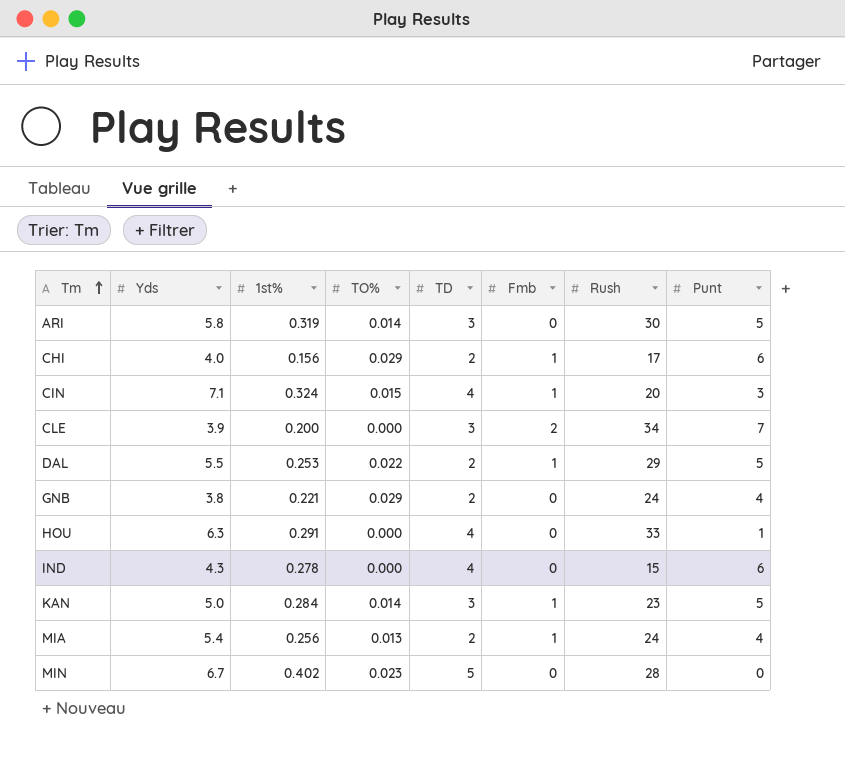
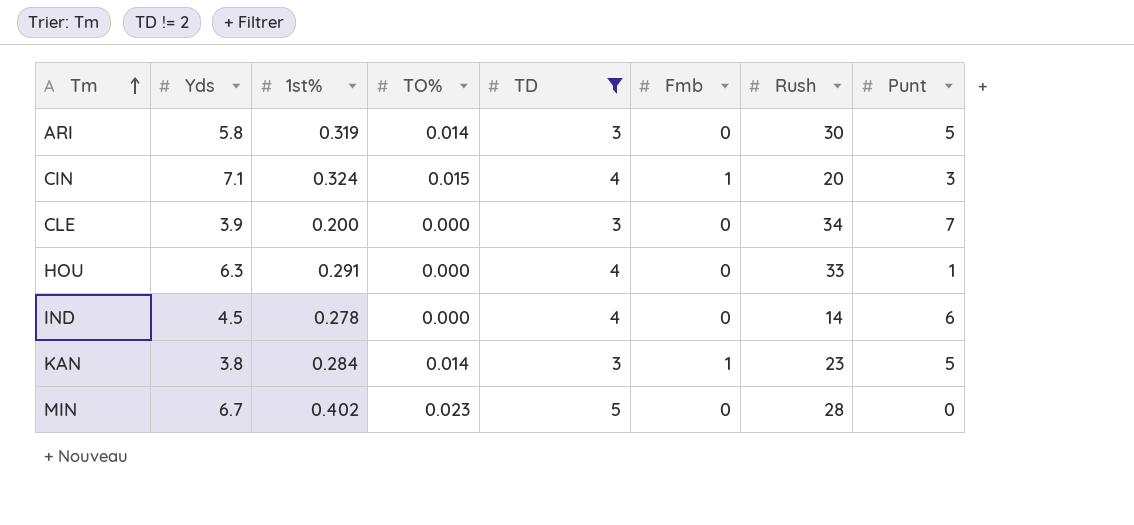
filter: none -> TD != 2
CLE | Fmb: 2 -> 0
IND | Yds: 4.3 -> 4.5
IND | Rush: 15 -> 14
KAN | Yds: 5.0 -> 3.8

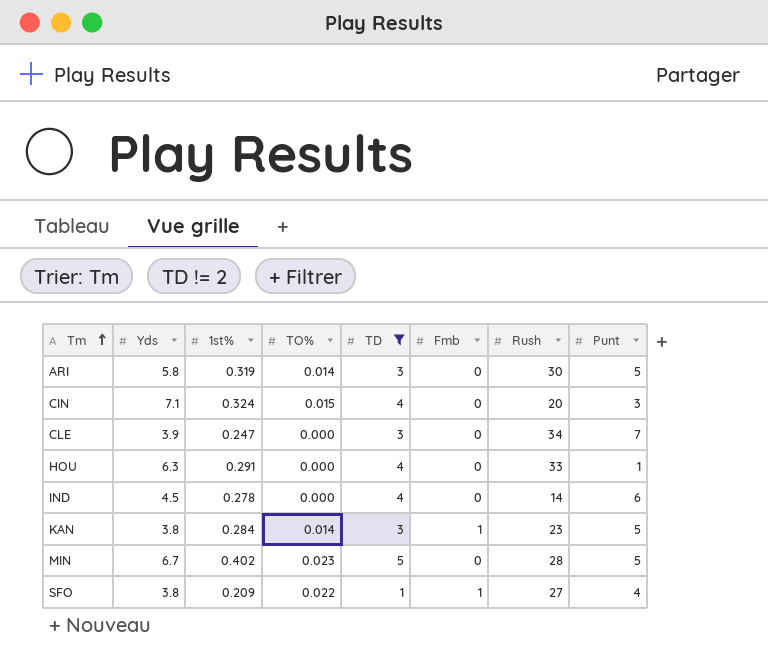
CIN | Fmb: 1 -> 0
CLE | 1st%: 0.200 -> 0.247
MIN | Punt: 0 -> 5
row SFO: none -> 3.8 | 0.209 | 0.022 | 1 | 1 | 27 | 4

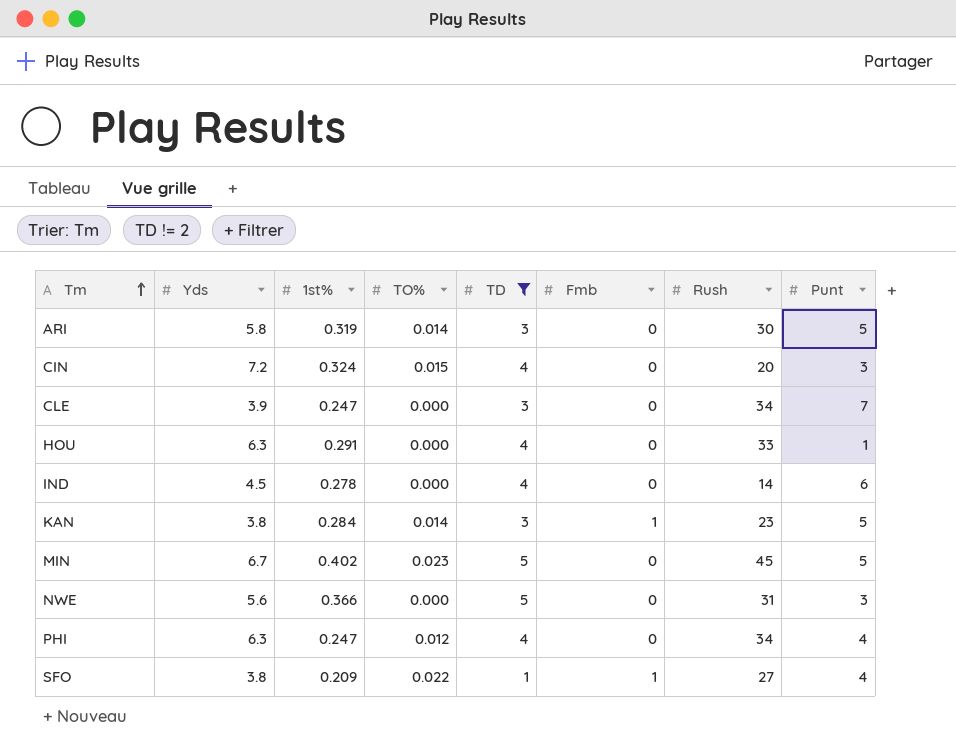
CIN | Yds: 7.1 -> 7.2
MIN | Rush: 28 -> 45
row NWE: none -> 5.6 | 0.366 | 0.000 | 5 | 0 | 31 | 3
row PHI: none -> 6.3 | 0.247 | 0.012 | 4 | 0 | 34 | 4

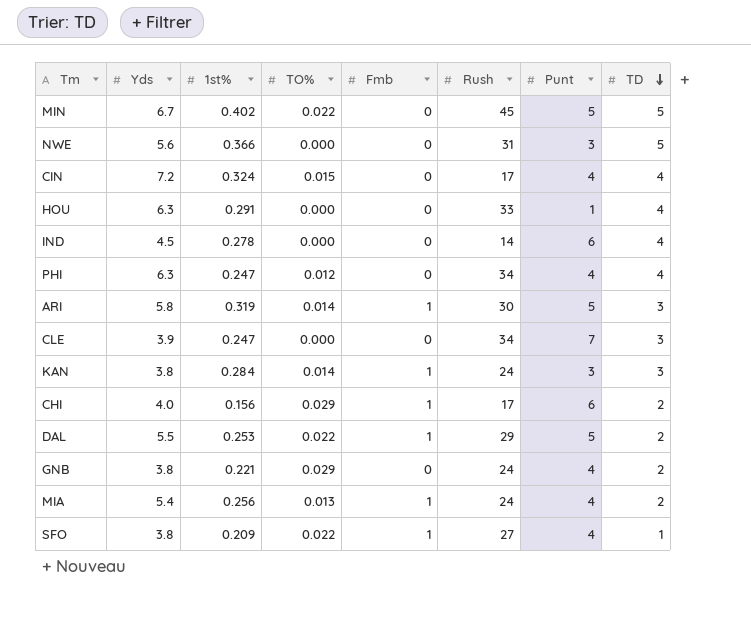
filter: TD != 2 -> none
row order: Tm ascending -> TD descending
column TD | position: 5 -> 8
MIN | TO%: 0.023 -> 0.022
CIN | Rush: 20 -> 17
CIN | Punt: 3 -> 4
ARI | Fmb: 0 -> 1
KAN | Rush: 23 -> 24
KAN | Punt: 5 -> 3

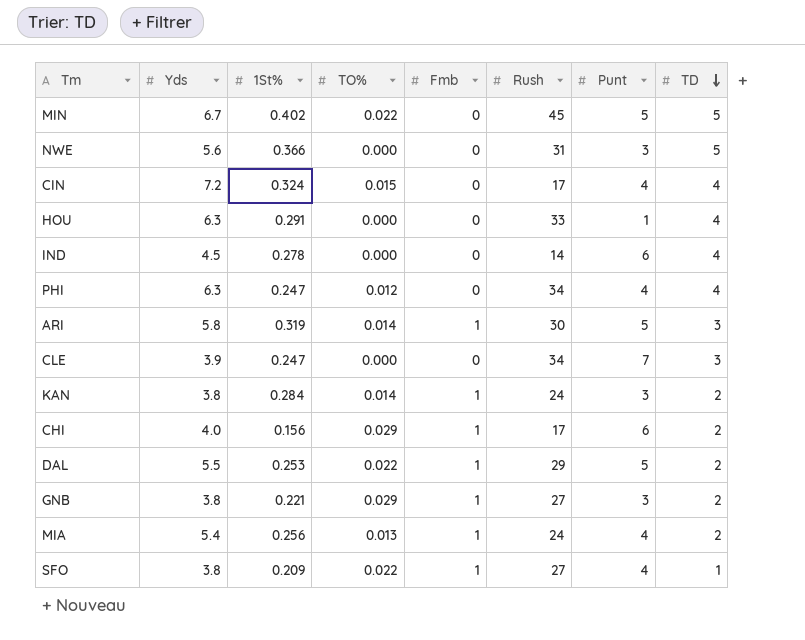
column name: 1st% -> 1St%
KAN | TD: 3 -> 2
GNB | Fmb: 0 -> 1
GNB | Rush: 24 -> 27
GNB | Punt: 4 -> 3

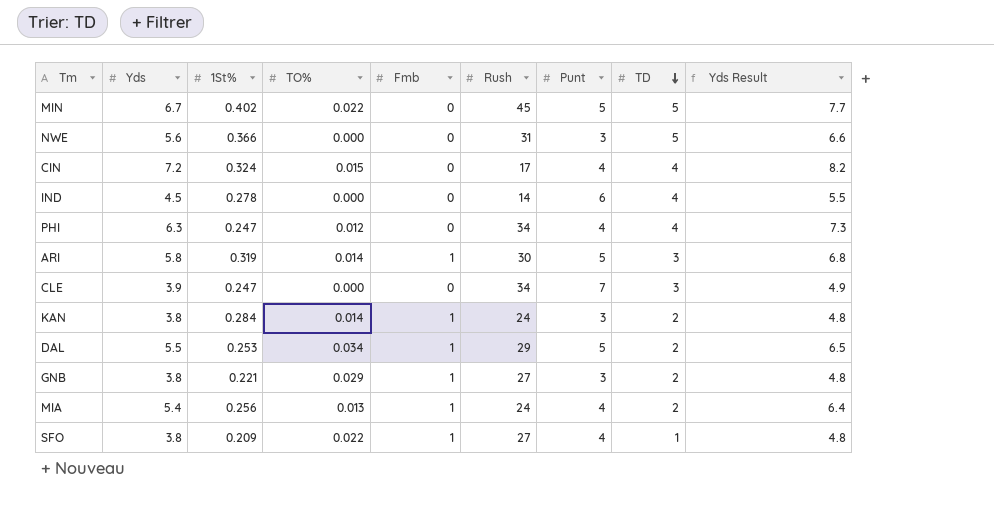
column Yds Result | formula: none -> [Yds] + 1
row HOU: 6.3 | 0.291 | 0.000 | 0 | 33 | 1 | 4 -> none
row CHI: 4.0 | 0.156 | 0.029 | 1 | 17 | 6 | 2 -> none
DAL | TO%: 0.022 -> 0.034

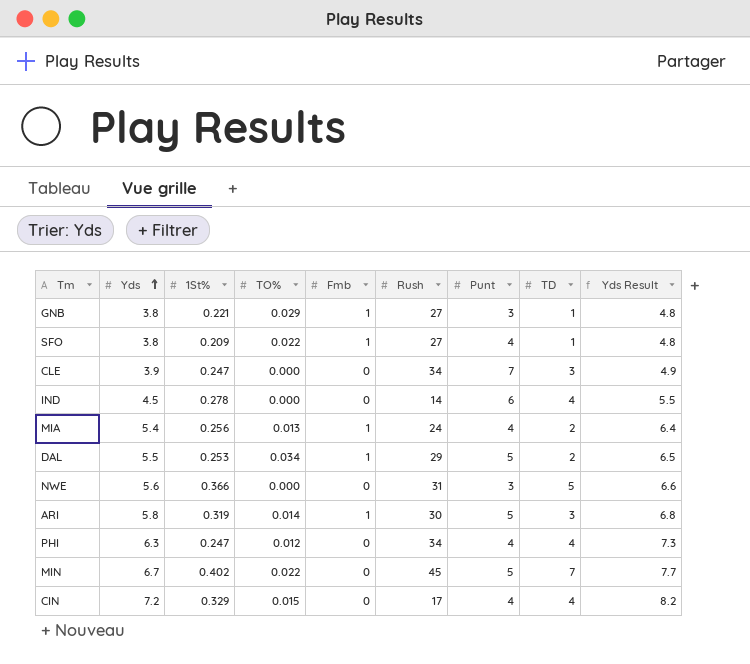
row order: TD descending -> Yds ascending
row KAN: 3.8 | 0.284 | 0.014 | 1 | 24 | 3 | 2 | 4.8 -> none
GNB | TD: 2 -> 1
MIN | TD: 5 -> 7
CIN | 1St%: 0.324 -> 0.329

